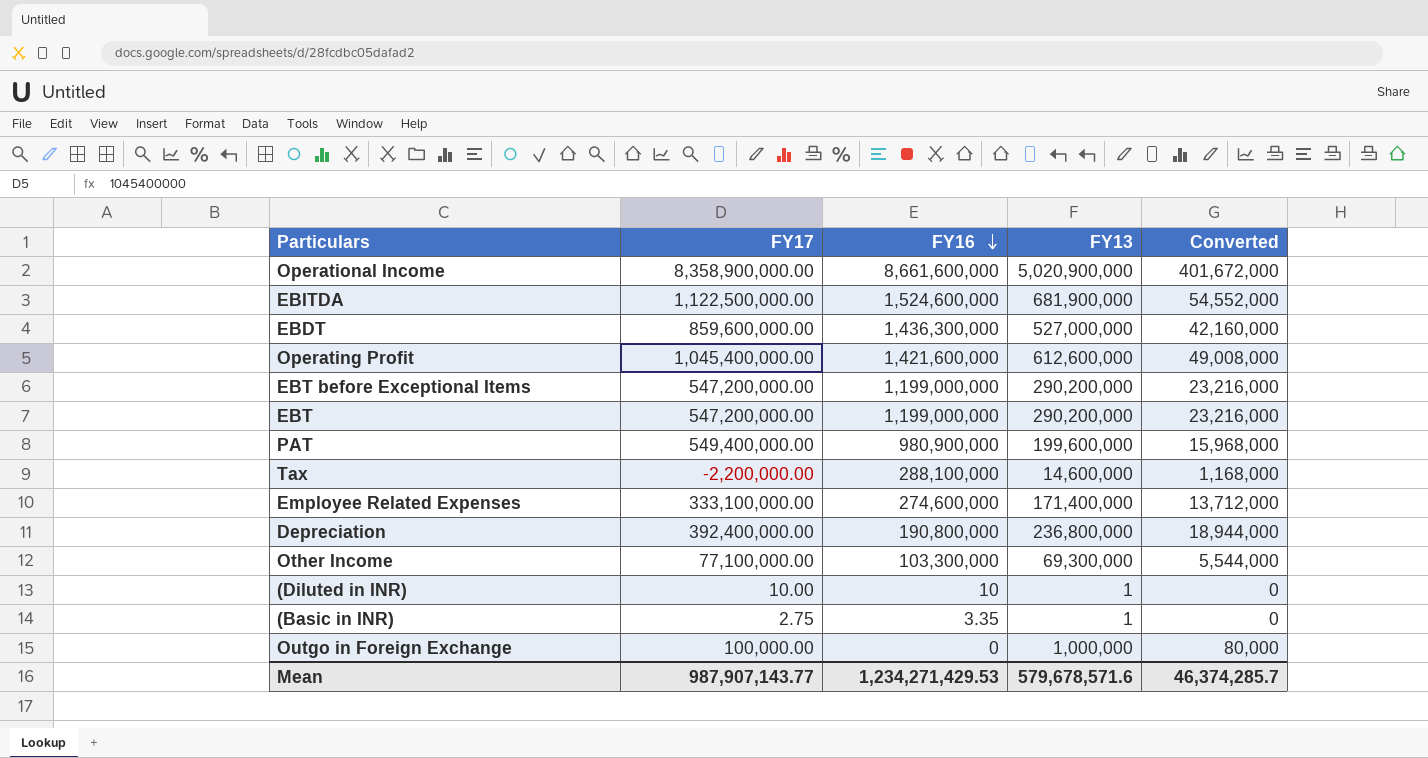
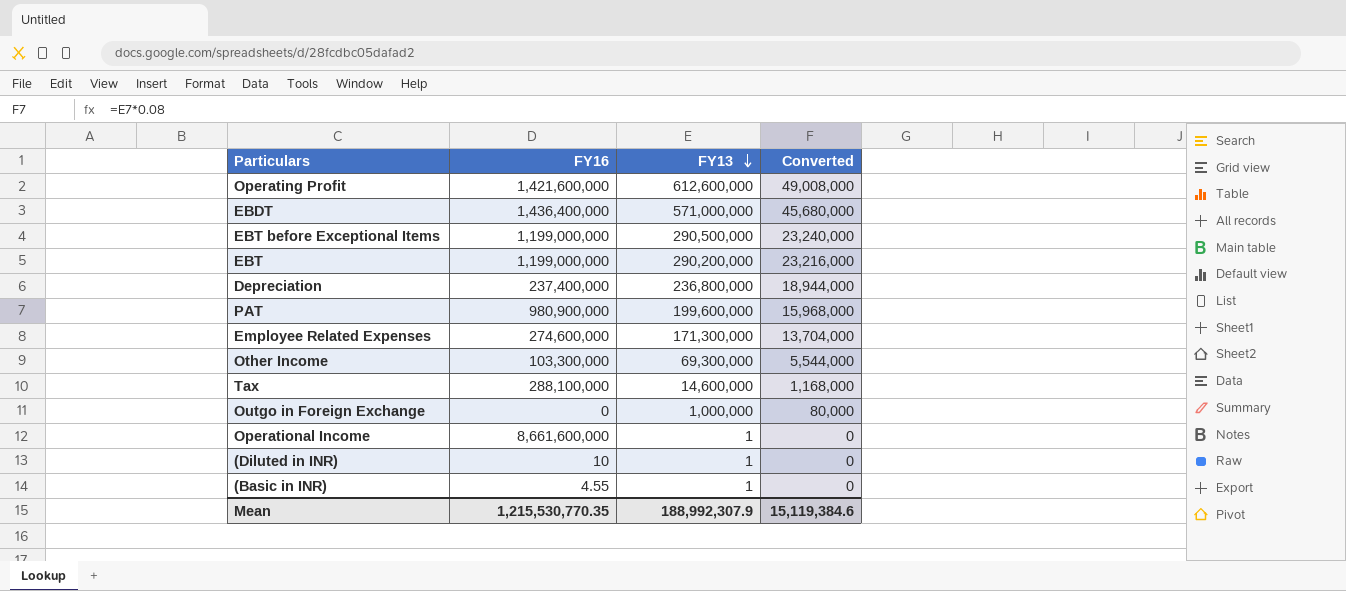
row order: FY16 descending -> FY13 descending
column FY17 | position: 2 -> none
row EBITDA: 1,122,500,000.00 | 1,524,600,000 | 681,900,000 | 54,552,000 -> none
EBDT | FY16: 1,436,300,000 -> 1,436,400,000
EBDT | FY13: 527,000,000 -> 571,000,000
EBDT | Converted: 42,160,000 -> 45,680,000
EBT before Exceptional Items | FY13: 290,200,000 -> 290,500,000
EBT before Exceptional Items | Converted: 23,216,000 -> 23,240,000
Depreciation | FY16: 190,800,000 -> 237,400,000
Employee Related Expenses | FY13: 171,400,000 -> 171,300,000
Employee Related Expenses | Converted: 13,712,000 -> 13,704,000
Operational Income | FY13: 5,020,900,000 -> 1
Operational Income | Converted: 401,672,000 -> 0
(Basic in INR) | FY16: 3.35 -> 4.55
Mean | FY16: 1,234,271,429.53 -> 1,215,530,770.35
Mean | FY13: 579,678,571.6 -> 188,992,307.9
Mean | Converted: 46,374,285.7 -> 15,119,384.6

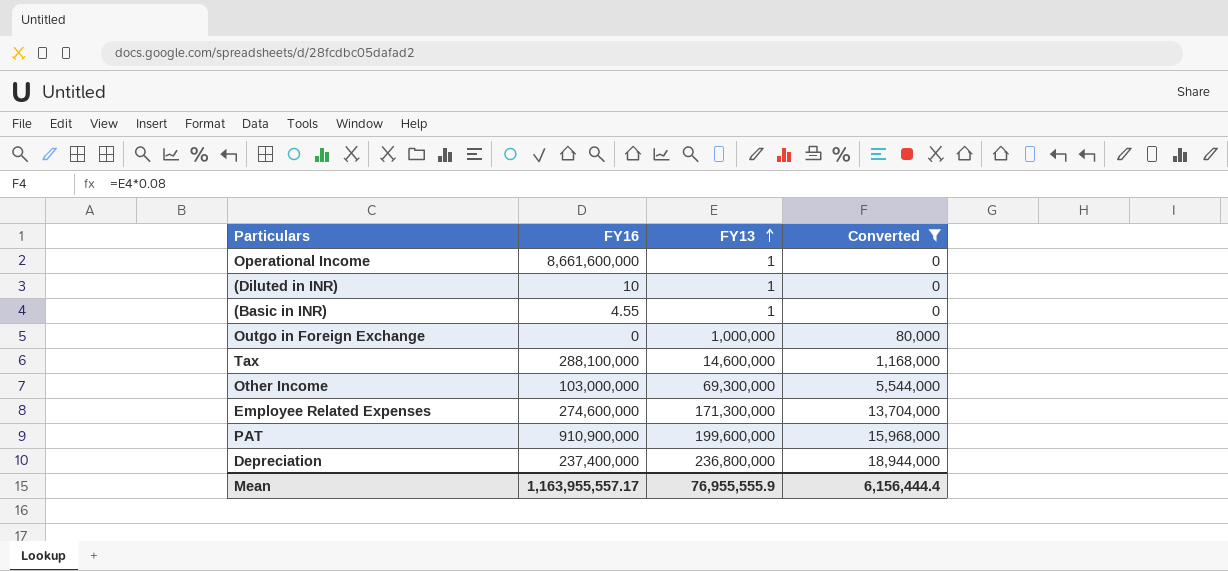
filter: none -> Converted <= 18,944,000
row order: FY13 descending -> FY13 ascending
Other Income | FY16: 103,300,000 -> 103,000,000
PAT | FY16: 980,900,000 -> 910,900,000
Mean | FY16: 1,215,530,770.35 -> 1,163,955,557.17
Mean | FY13: 188,992,307.9 -> 76,955,555.9
Mean | Converted: 15,119,384.6 -> 6,156,444.4

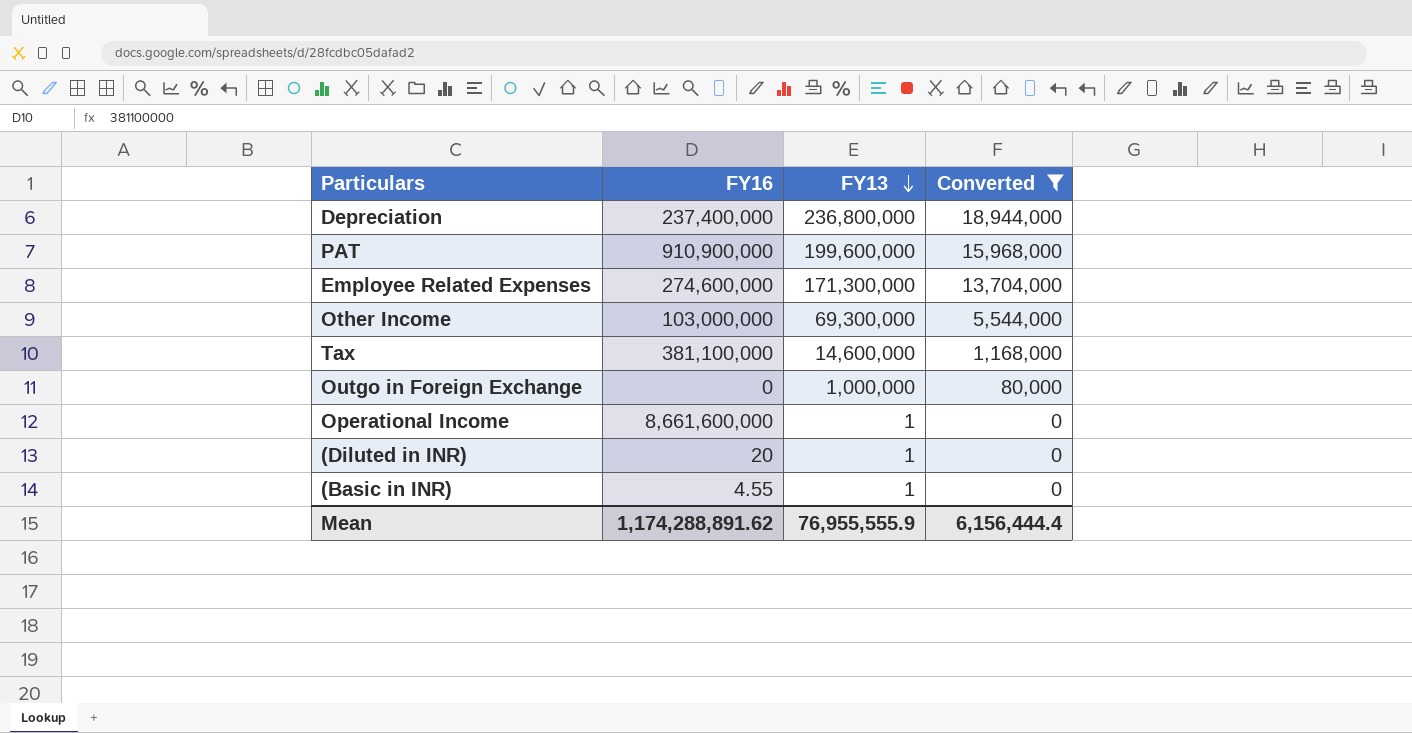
row order: FY13 ascending -> FY13 descending
Tax | FY16: 288,100,000 -> 381,100,000
(Diluted in INR) | FY16: 10 -> 20
Mean | FY16: 1,163,955,557.17 -> 1,174,288,891.62

